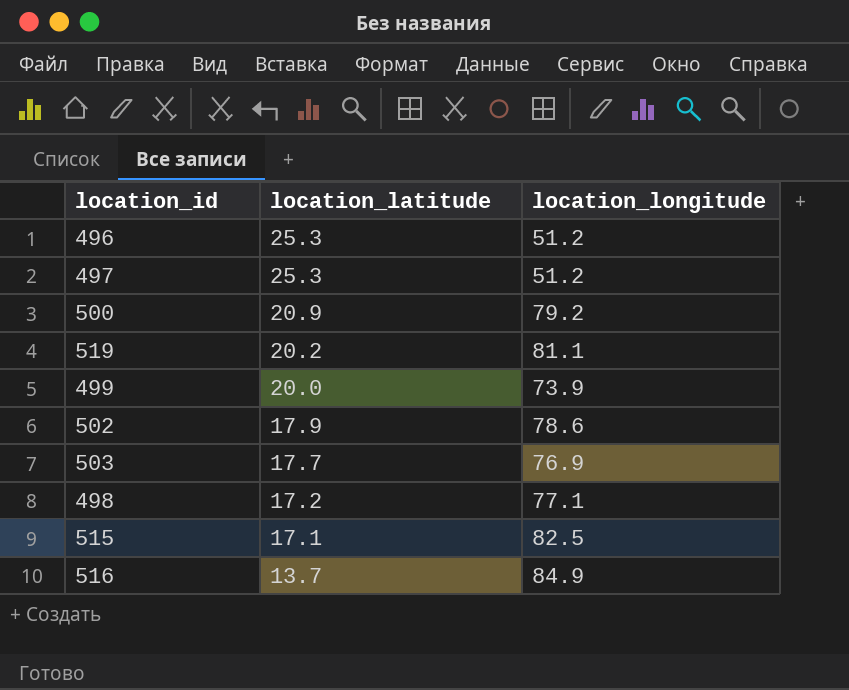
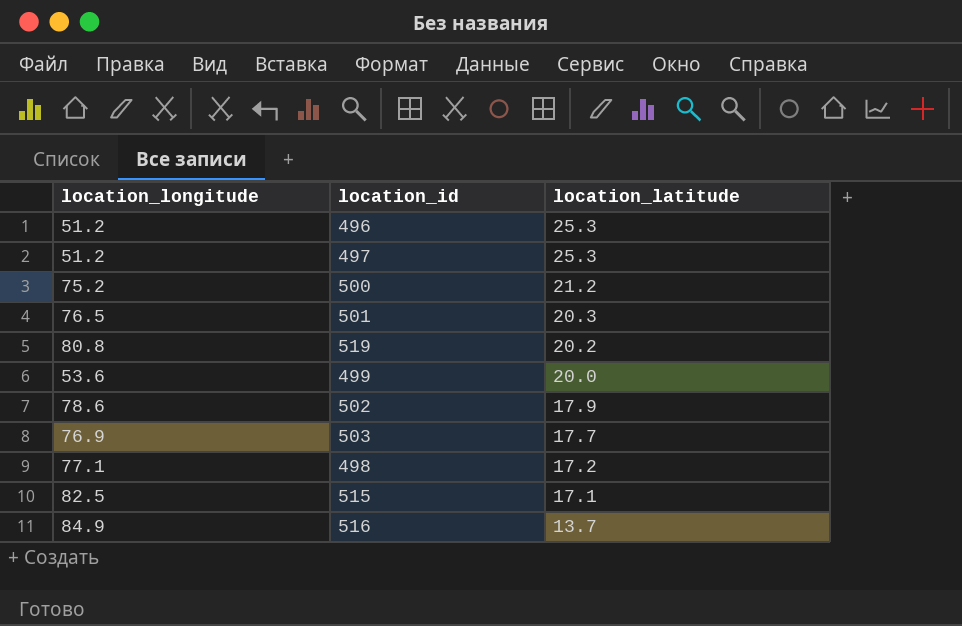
column location_longitude | position: 3 -> 1
500 | location_longitude: 79.2 -> 75.2
500 | location_latitude: 20.9 -> 21.2
row 501: none -> 76.5 | 20.3
519 | location_longitude: 81.1 -> 80.8
499 | location_longitude: 73.9 -> 53.6

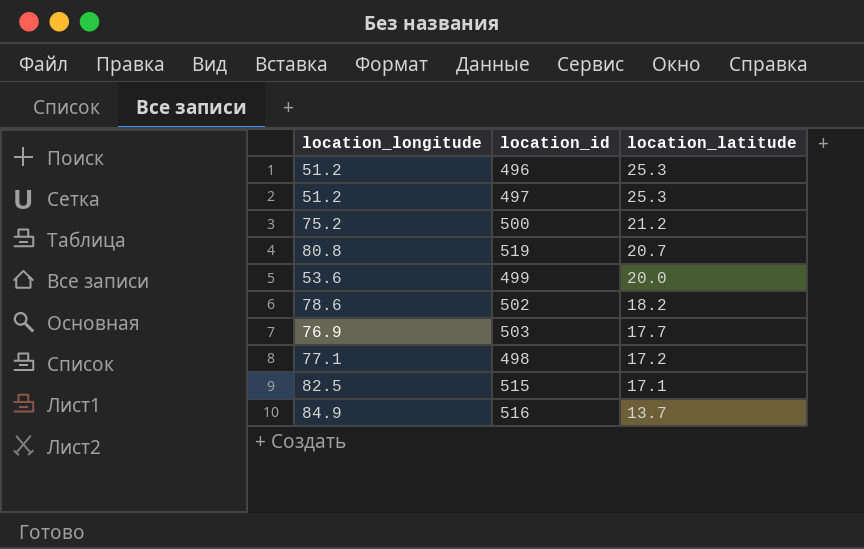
row 501: 76.5 | 20.3 -> none
519 | location_latitude: 20.2 -> 20.7
502 | location_latitude: 17.9 -> 18.2

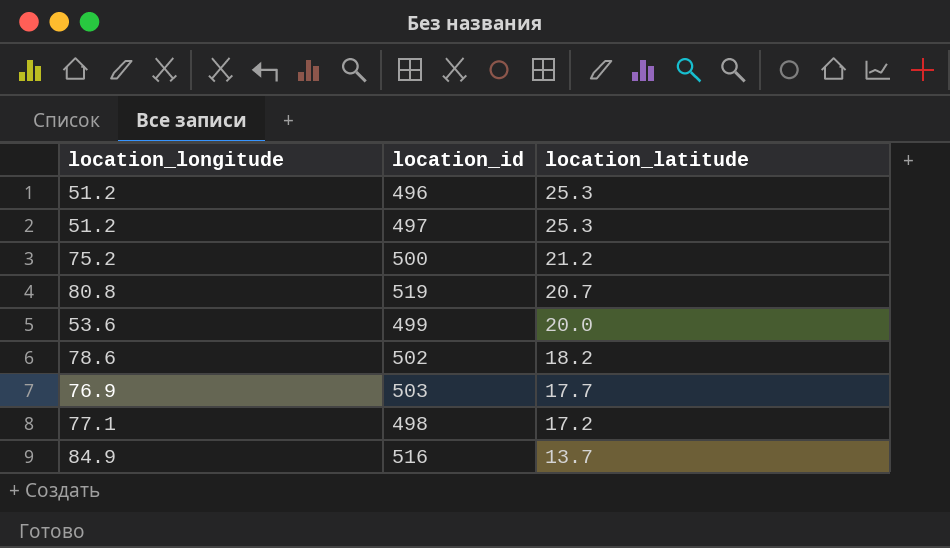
row 515: 82.5 | 17.1 -> none

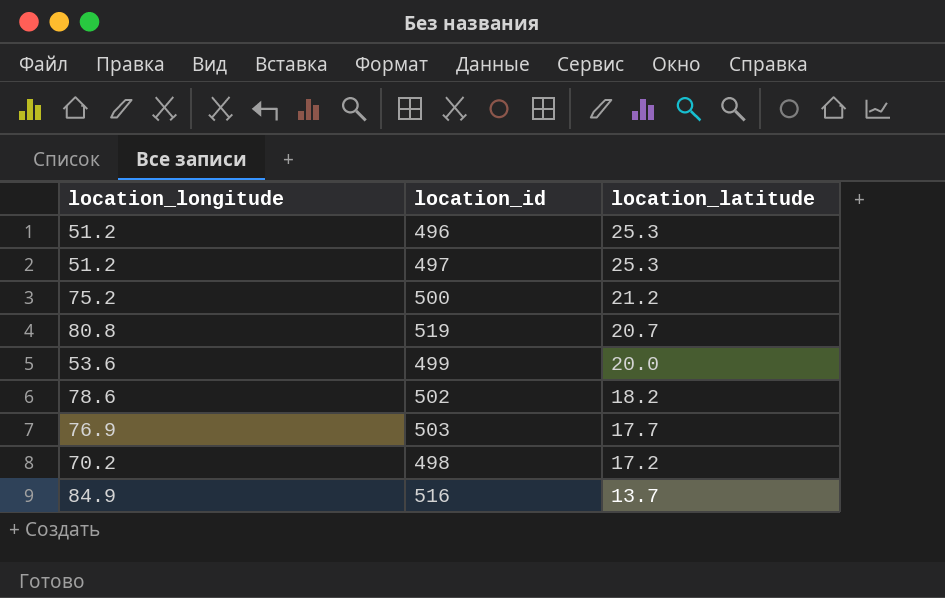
498 | location_longitude: 77.1 -> 70.2

